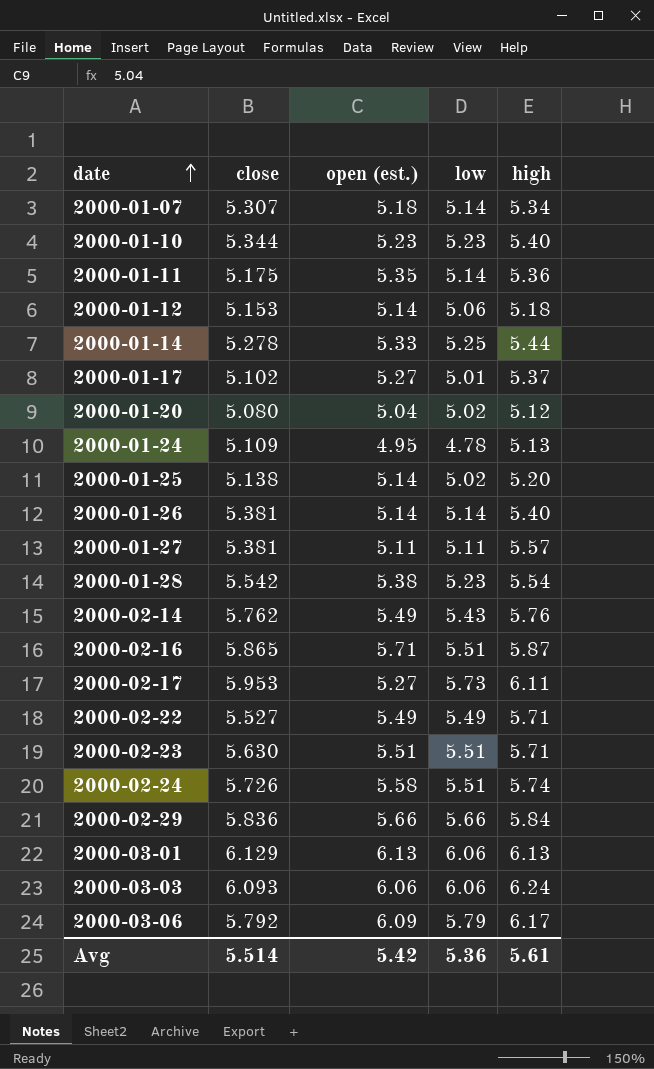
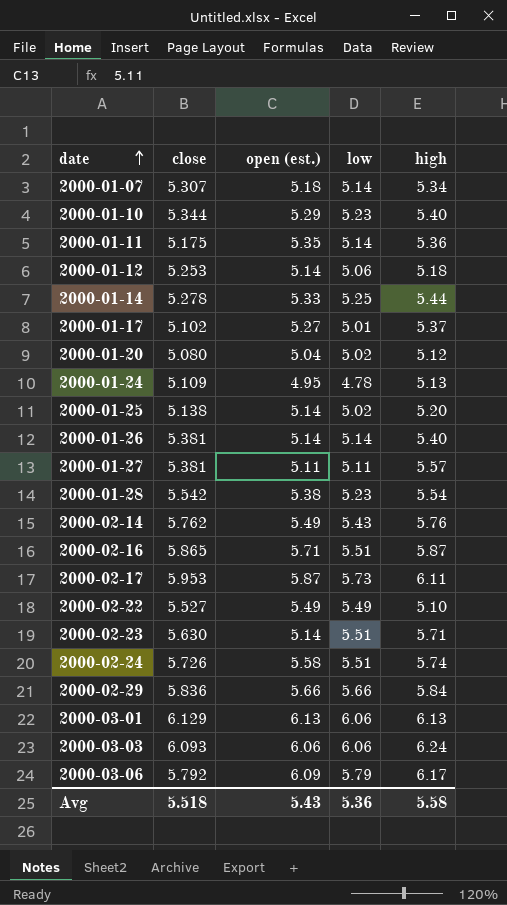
2000-01-10 | open (est.): 5.23 -> 5.29
2000-01-12 | close: 5.153 -> 5.253
2000-02-17 | open (est.): 5.27 -> 5.87
2000-02-22 | high: 5.71 -> 5.10
2000-02-23 | open (est.): 5.51 -> 5.14
Avg | close: 5.514 -> 5.518
Avg | open (est.): 5.42 -> 5.43
Avg | high: 5.61 -> 5.58

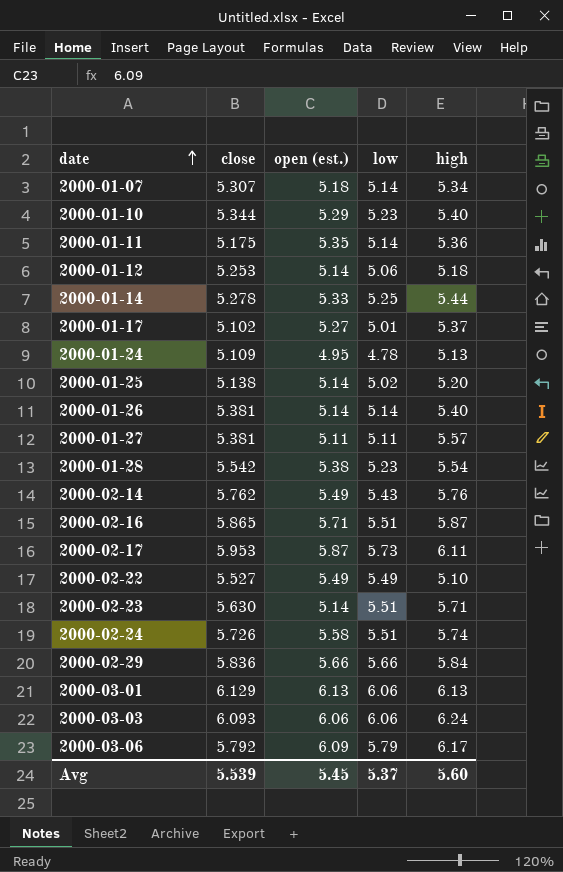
row 2000-01-20: 5.080 | 5.04 | 5.02 | 5.12 -> none
Avg | close: 5.518 -> 5.539
Avg | open (est.): 5.43 -> 5.45
Avg | low: 5.36 -> 5.37
Avg | high: 5.58 -> 5.60

